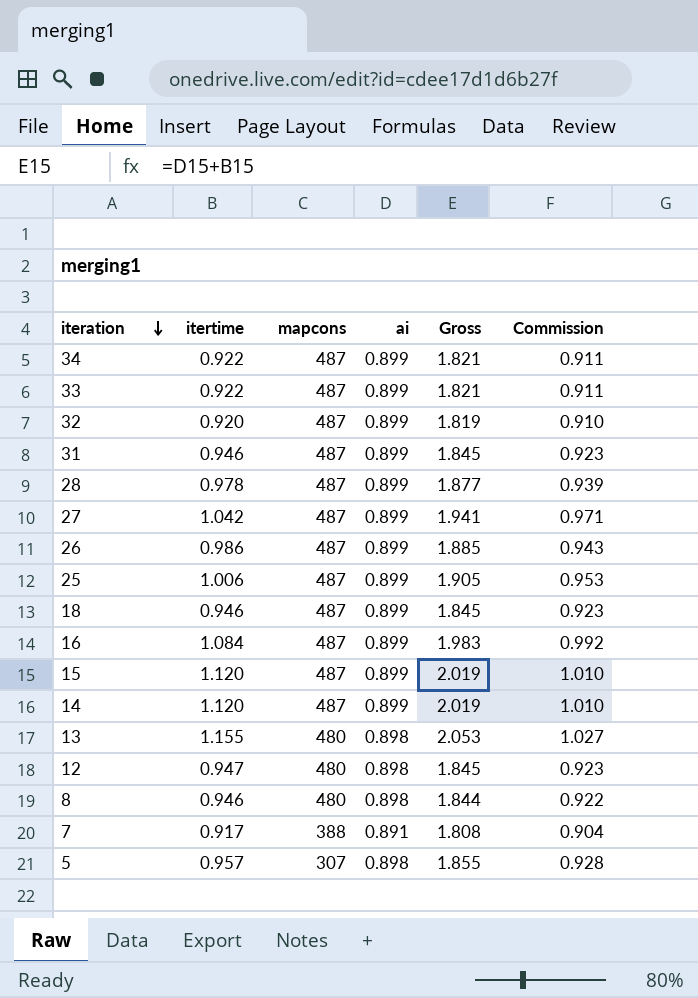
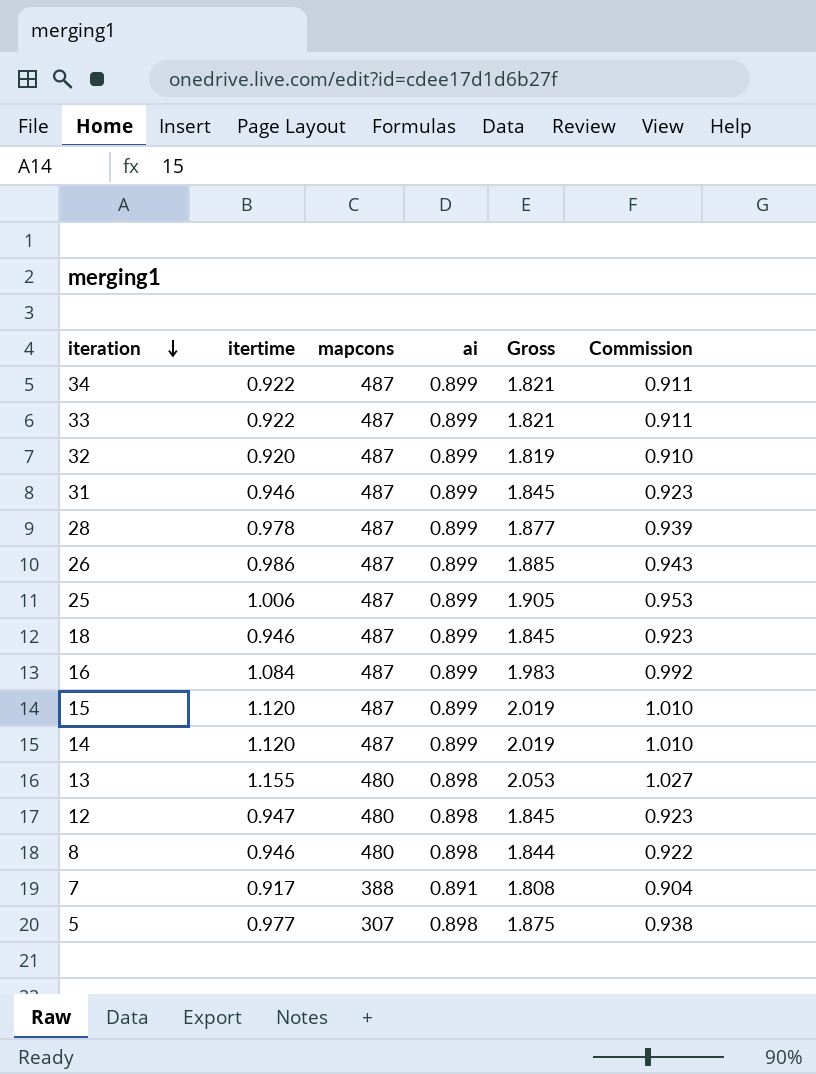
row 27: 1.042 | 487 | 0.899 | 1.941 | 0.971 -> none
5 | itertime: 0.957 -> 0.977
5 | Gross: 1.855 -> 1.875
5 | Commission: 0.928 -> 0.938

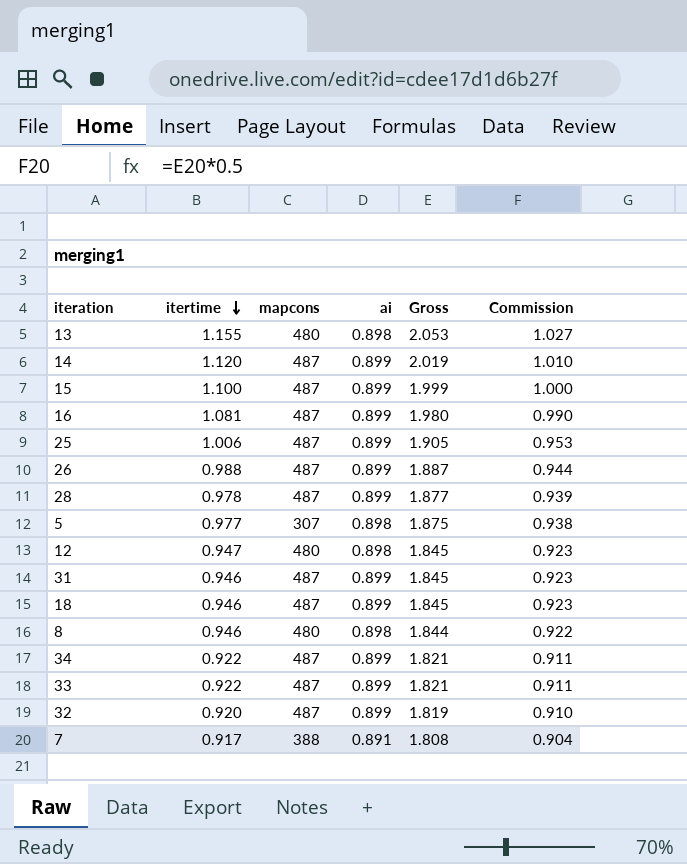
row order: iteration descending -> itertime descending
15 | itertime: 1.120 -> 1.100
15 | Gross: 2.019 -> 1.999
15 | Commission: 1.010 -> 1.000
16 | itertime: 1.084 -> 1.081
16 | Gross: 1.983 -> 1.980
16 | Commission: 0.992 -> 0.990
26 | itertime: 0.986 -> 0.988
26 | Gross: 1.885 -> 1.887
26 | Commission: 0.943 -> 0.944

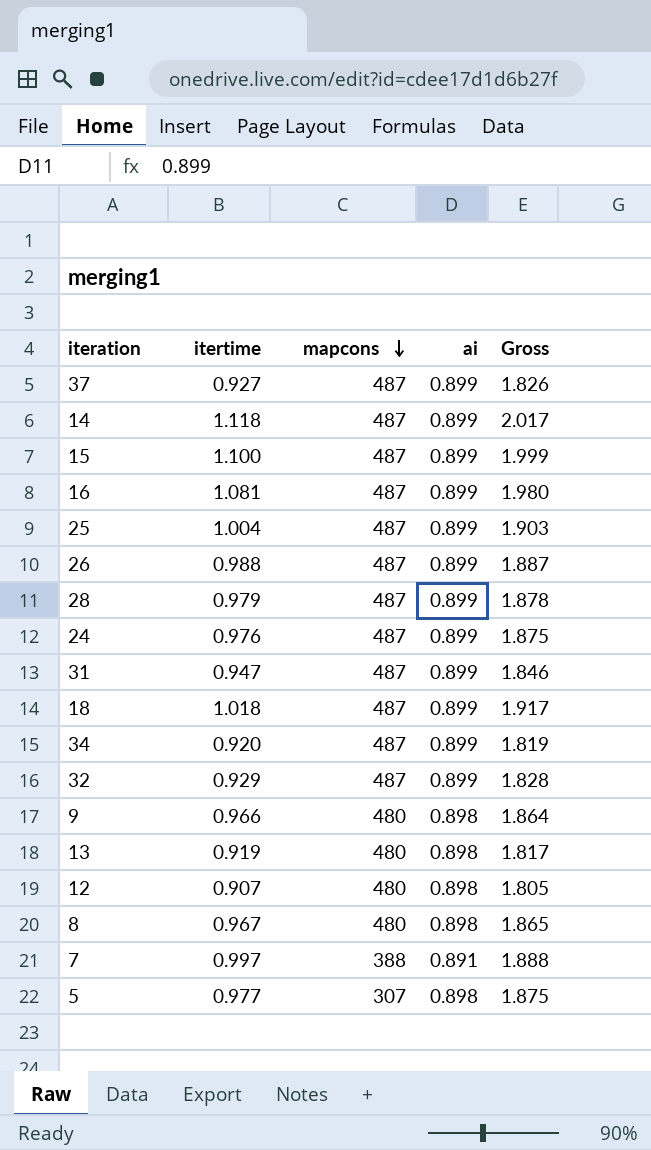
row order: itertime descending -> mapcons descending
column Commission | formula: [Gross] * 0.5 -> none
row 33: 0.922 | 487 | 0.899 | 1.821 | 0.911 -> none
row 37: none -> 0.927 | 487 | 0.899 | 1.826
14 | itertime: 1.120 -> 1.118
14 | Gross: 2.019 -> 2.017
25 | itertime: 1.006 -> 1.004
25 | Gross: 1.905 -> 1.903
28 | itertime: 0.978 -> 0.979
28 | Gross: 1.877 -> 1.878
row 24: none -> 0.976 | 487 | 0.899 | 1.875
31 | itertime: 0.946 -> 0.947
31 | Gross: 1.845 -> 1.846
18 | itertime: 0.946 -> 1.018
18 | Gross: 1.845 -> 1.917
34 | itertime: 0.922 -> 0.920
34 | Gross: 1.821 -> 1.819
32 | itertime: 0.920 -> 0.929
32 | Gross: 1.819 -> 1.828
row 9: none -> 0.966 | 480 | 0.898 | 1.864
13 | itertime: 1.155 -> 0.919
13 | Gross: 2.053 -> 1.817
12 | itertime: 0.947 -> 0.907
12 | Gross: 1.845 -> 1.805
8 | itertime: 0.946 -> 0.967
8 | Gross: 1.844 -> 1.865
7 | itertime: 0.917 -> 0.997
7 | Gross: 1.808 -> 1.888

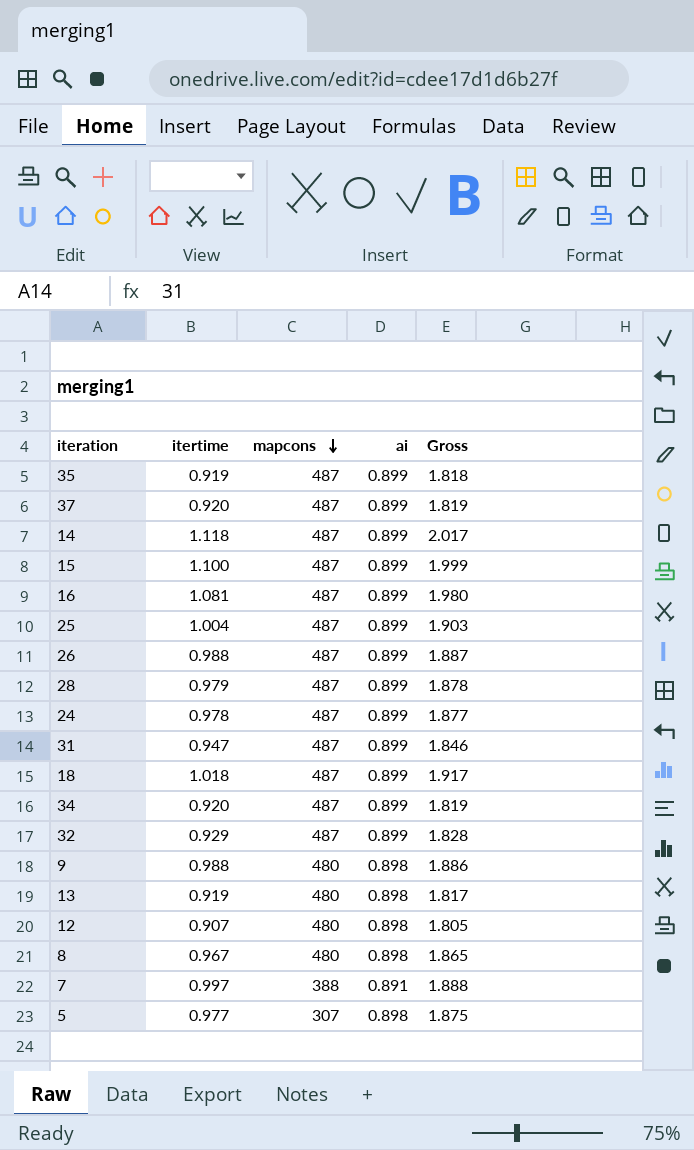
row 35: none -> 0.919 | 487 | 0.899 | 1.818
37 | itertime: 0.927 -> 0.920
37 | Gross: 1.826 -> 1.819
24 | itertime: 0.976 -> 0.978
24 | Gross: 1.875 -> 1.877
9 | itertime: 0.966 -> 0.988
9 | Gross: 1.864 -> 1.886

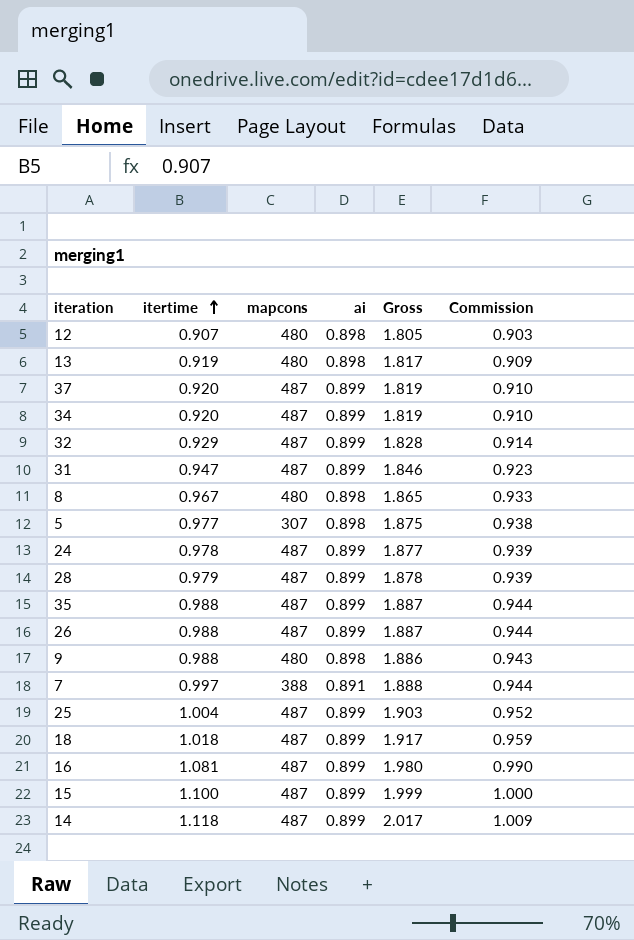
row order: mapcons descending -> itertime ascending
column Commission | formula: none -> [Gross] * 0.5
35 | itertime: 0.919 -> 0.988
35 | Gross: 1.818 -> 1.887

